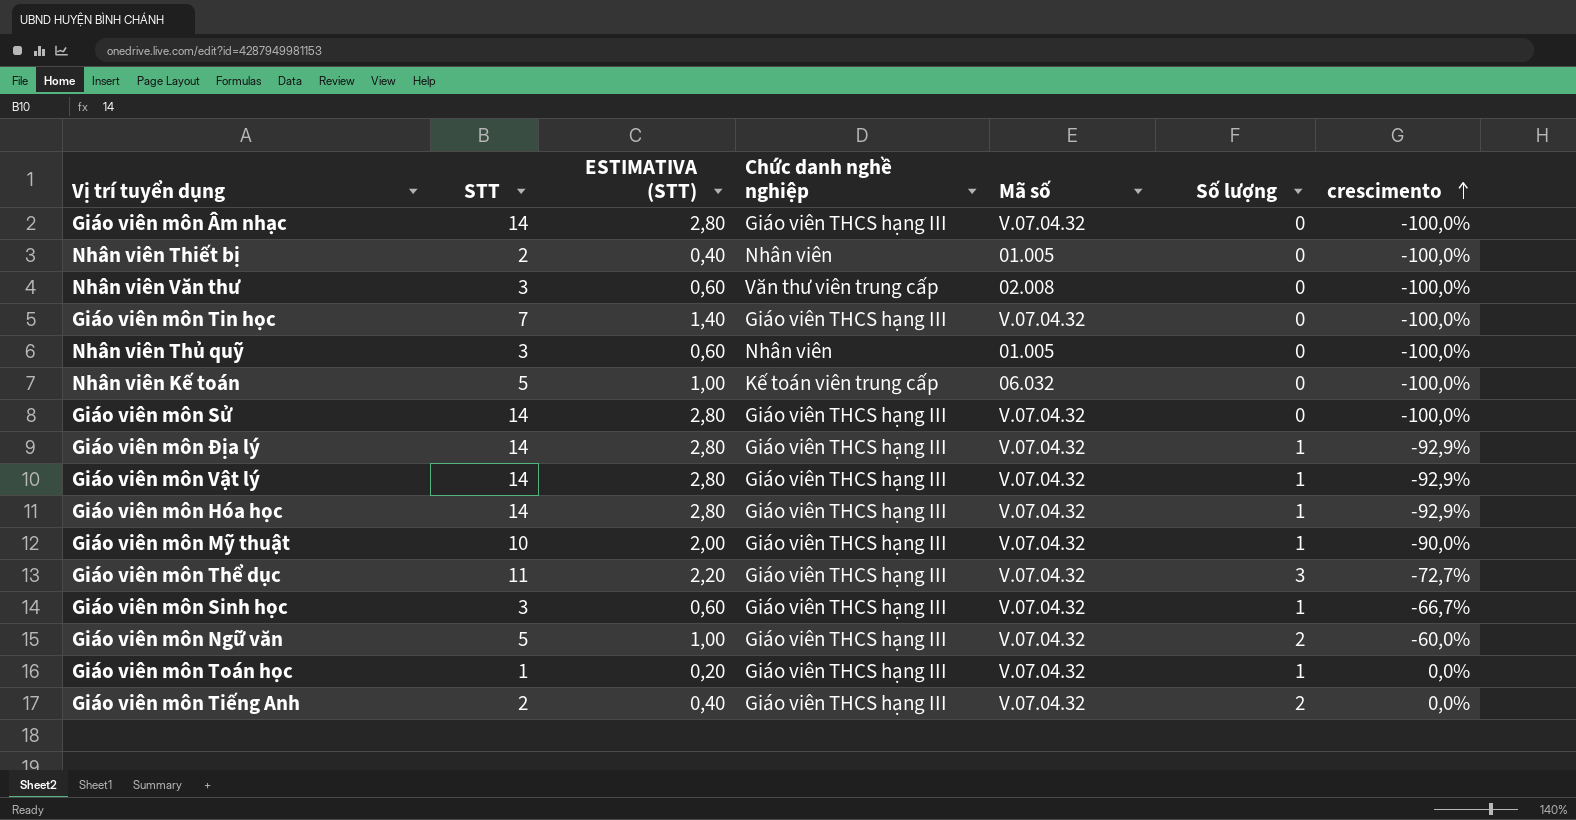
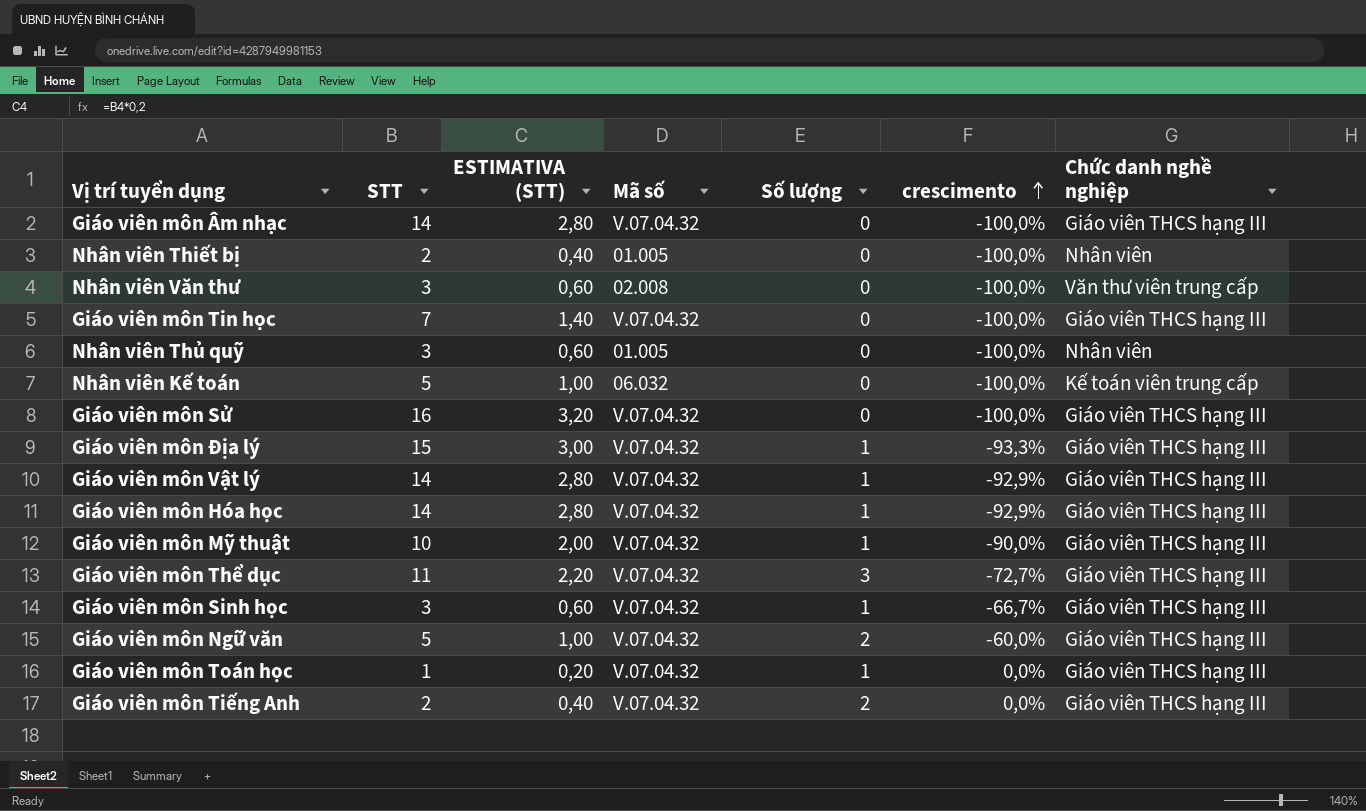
column Chức danh nghề nghiệp | position: 4 -> 7
Giáo viên môn Sử | STT: 14 -> 16
Giáo viên môn Sử | ESTIMATIVA (STT): 2,80 -> 3,20
Giáo viên môn Địa lý | STT: 14 -> 15
Giáo viên môn Địa lý | ESTIMATIVA (STT): 2,80 -> 3,00
Giáo viên môn Địa lý | crescimento: -92,9% -> -93,3%

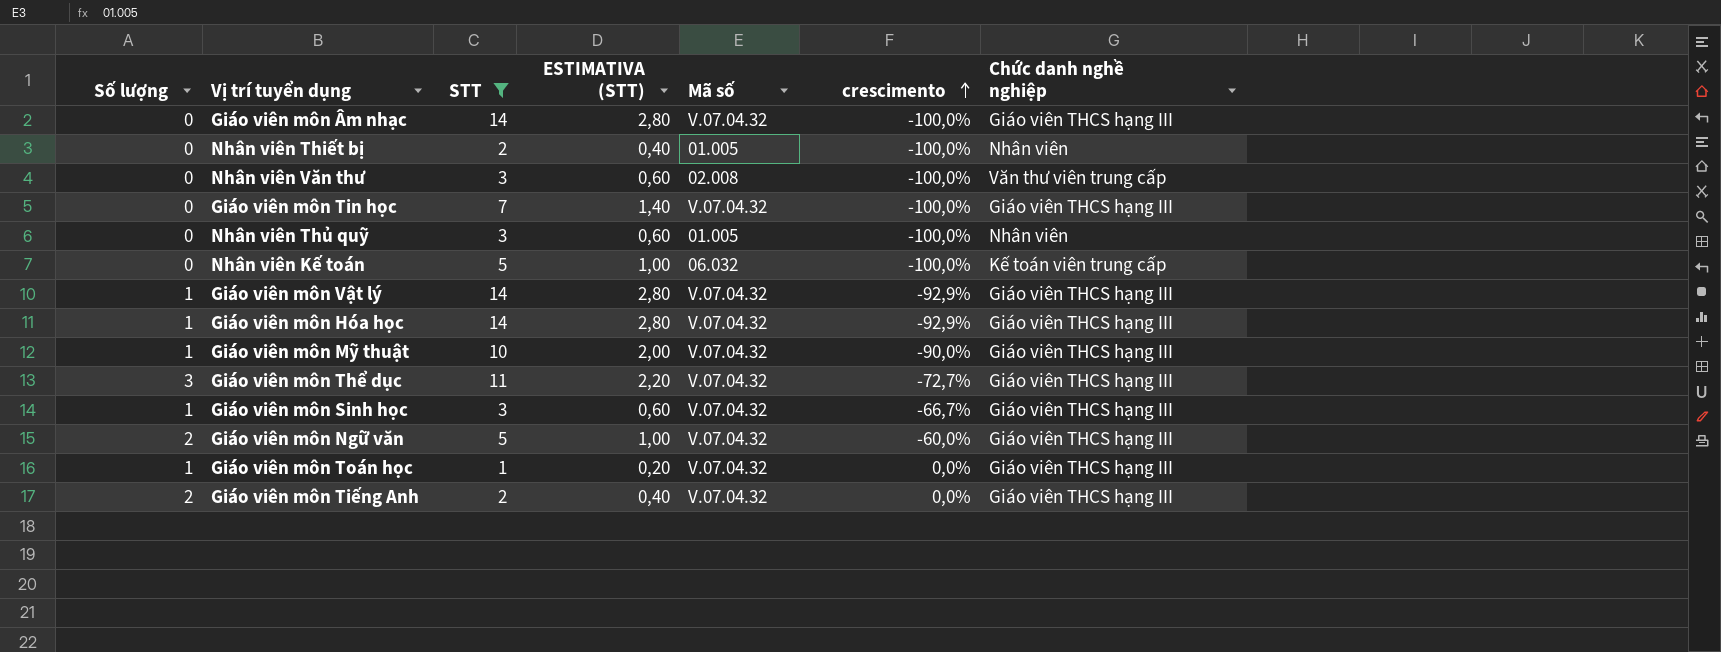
filter: none -> STT <= 14
column Số lượng | position: 5 -> 1

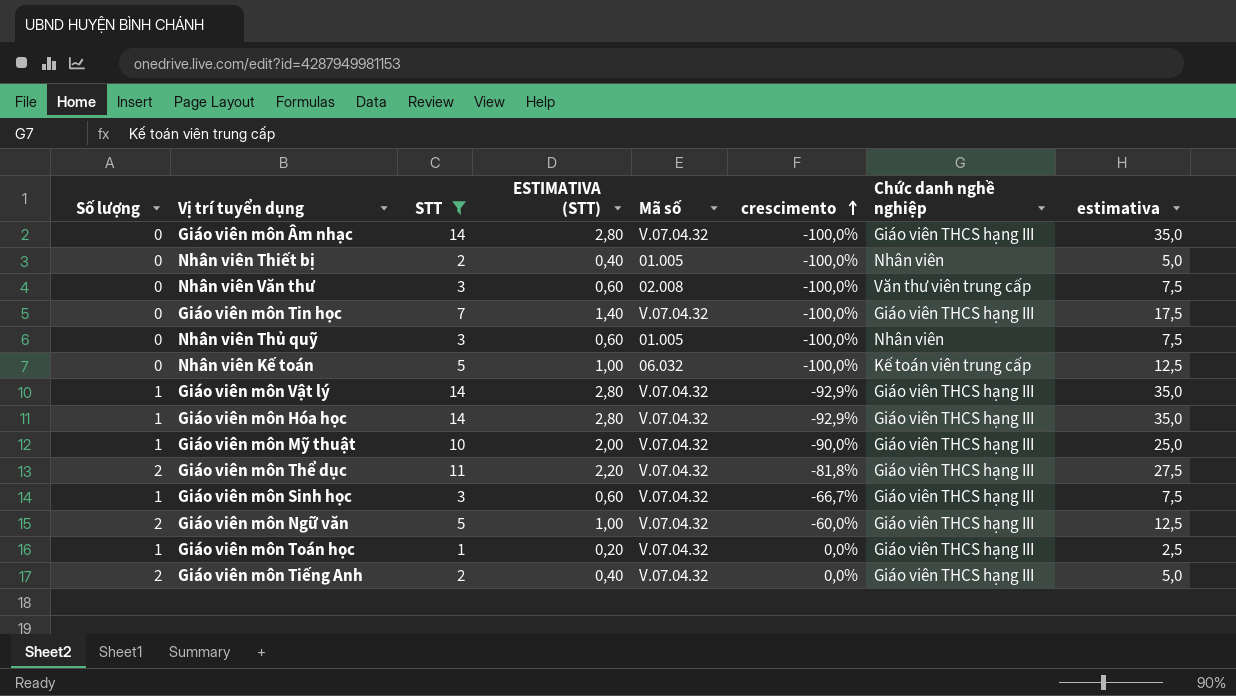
column estimativa | formula: none -> [STT] * 2,5
Giáo viên môn Thể dục | Số lượng: 3 -> 2
Giáo viên môn Thể dục | crescimento: -72,7% -> -81,8%

